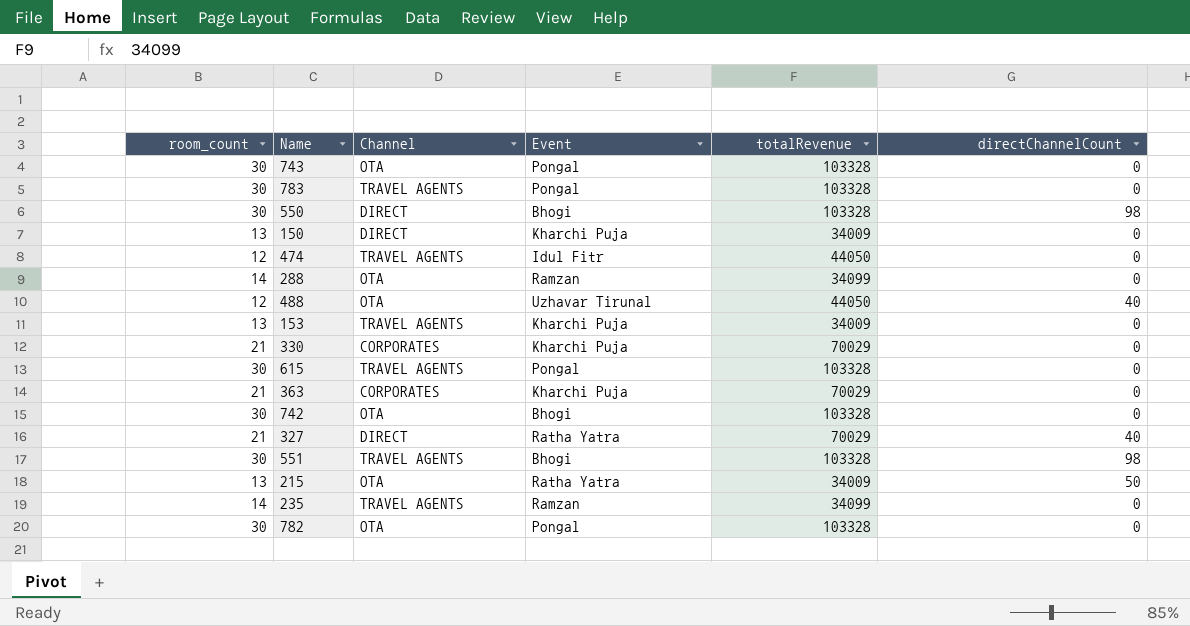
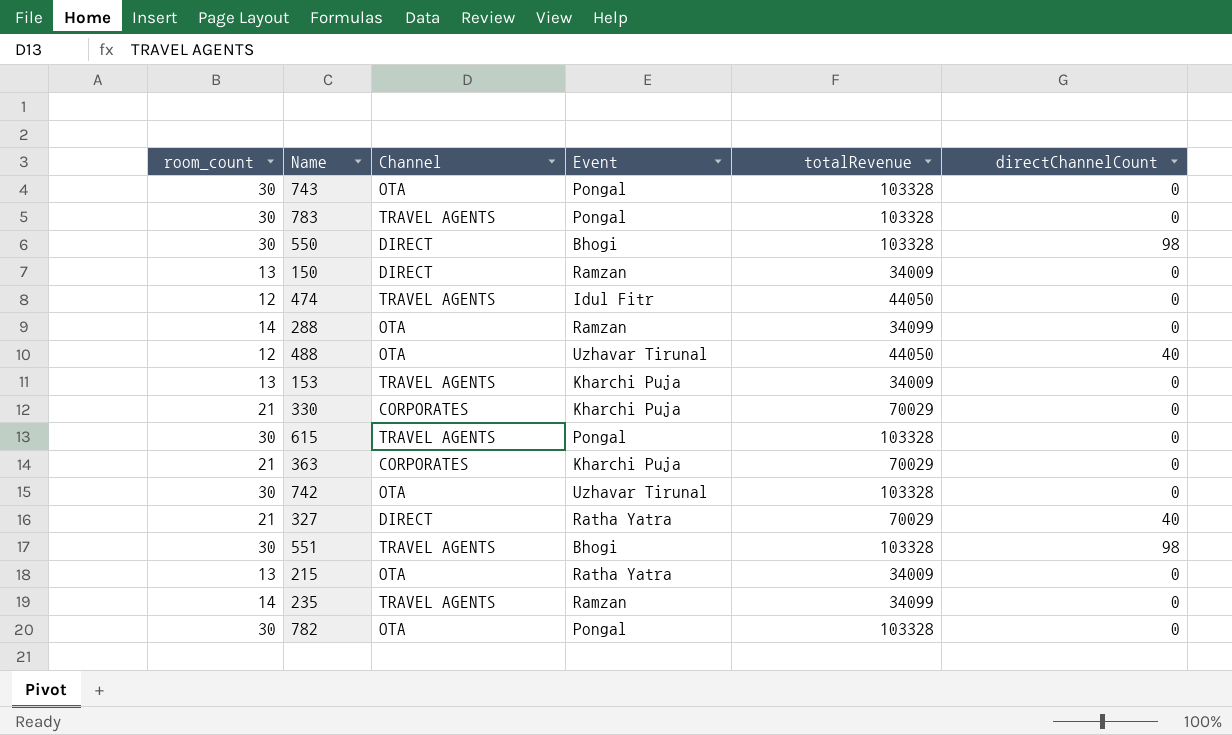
150 | Event: Kharchi Puja -> Ramzan
742 | Event: Bhogi -> Uzhavar Tirunal
215 | directChannelCount: 50 -> 0

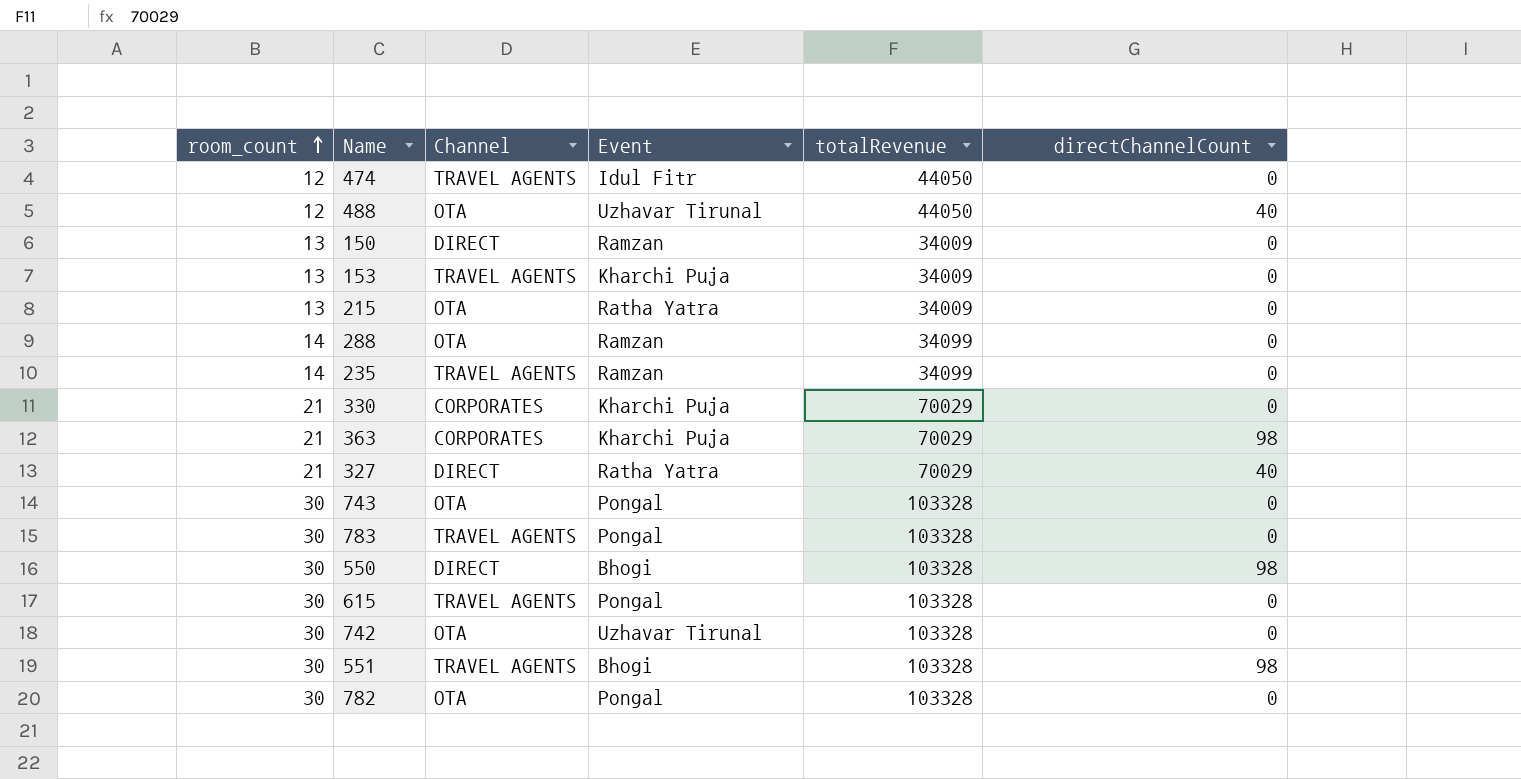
row order: none -> room_count ascending
363 | directChannelCount: 0 -> 98

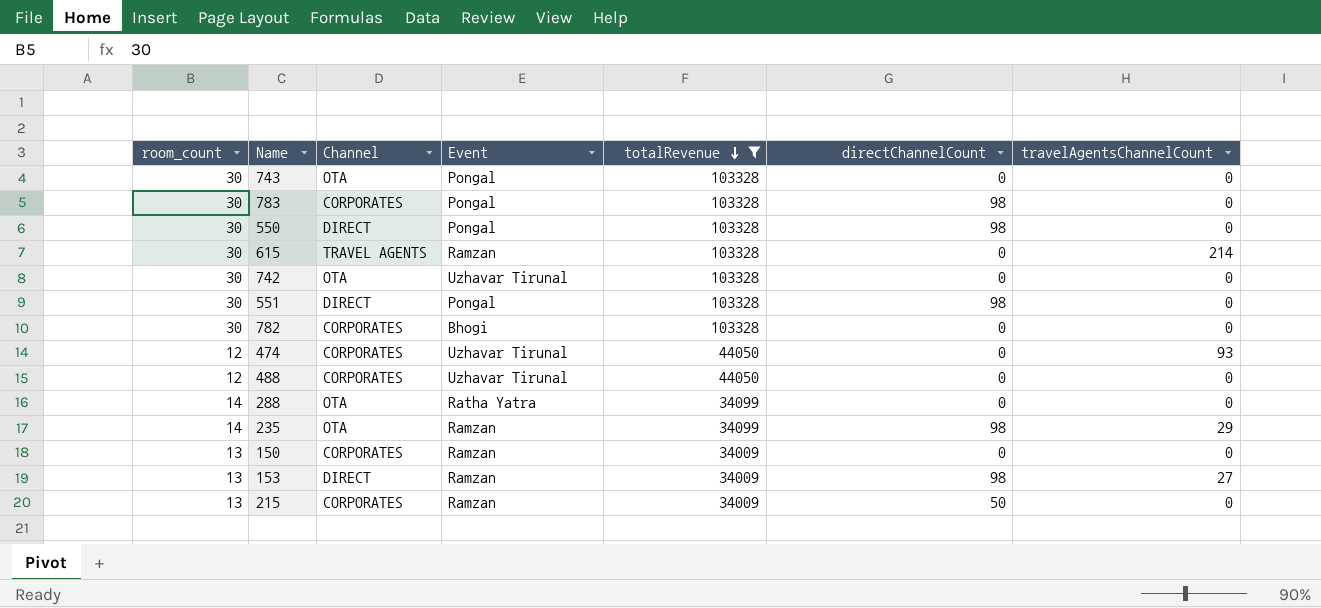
filter: none -> totalRevenue != 70029
row order: room_count ascending -> totalRevenue descending
column travelAgentsChannelCount | position: none -> 7
783 | Channel: TRAVEL AGENTS -> CORPORATES
783 | directChannelCount: 0 -> 98
550 | Event: Bhogi -> Pongal
615 | Event: Pongal -> Ramzan
551 | Channel: TRAVEL AGENTS -> DIRECT
551 | Event: Bhogi -> Pongal
782 | Channel: OTA -> CORPORATES
782 | Event: Pongal -> Bhogi
474 | Channel: TRAVEL AGENTS -> CORPORATES
474 | Event: Idul Fitr -> Uzhavar Tirunal
488 | Channel: OTA -> CORPORATES
488 | directChannelCount: 40 -> 0
288 | Event: Ramzan -> Ratha Yatra
235 | Channel: TRAVEL AGENTS -> OTA
235 | directChannelCount: 0 -> 98
150 | Channel: DIRECT -> CORPORATES
153 | Channel: TRAVEL AGENTS -> DIRECT
153 | Event: Kharchi Puja -> Ramzan
153 | directChannelCount: 0 -> 98
215 | Channel: OTA -> CORPORATES
215 | Event: Ratha Yatra -> Ramzan
215 | directChannelCount: 0 -> 50

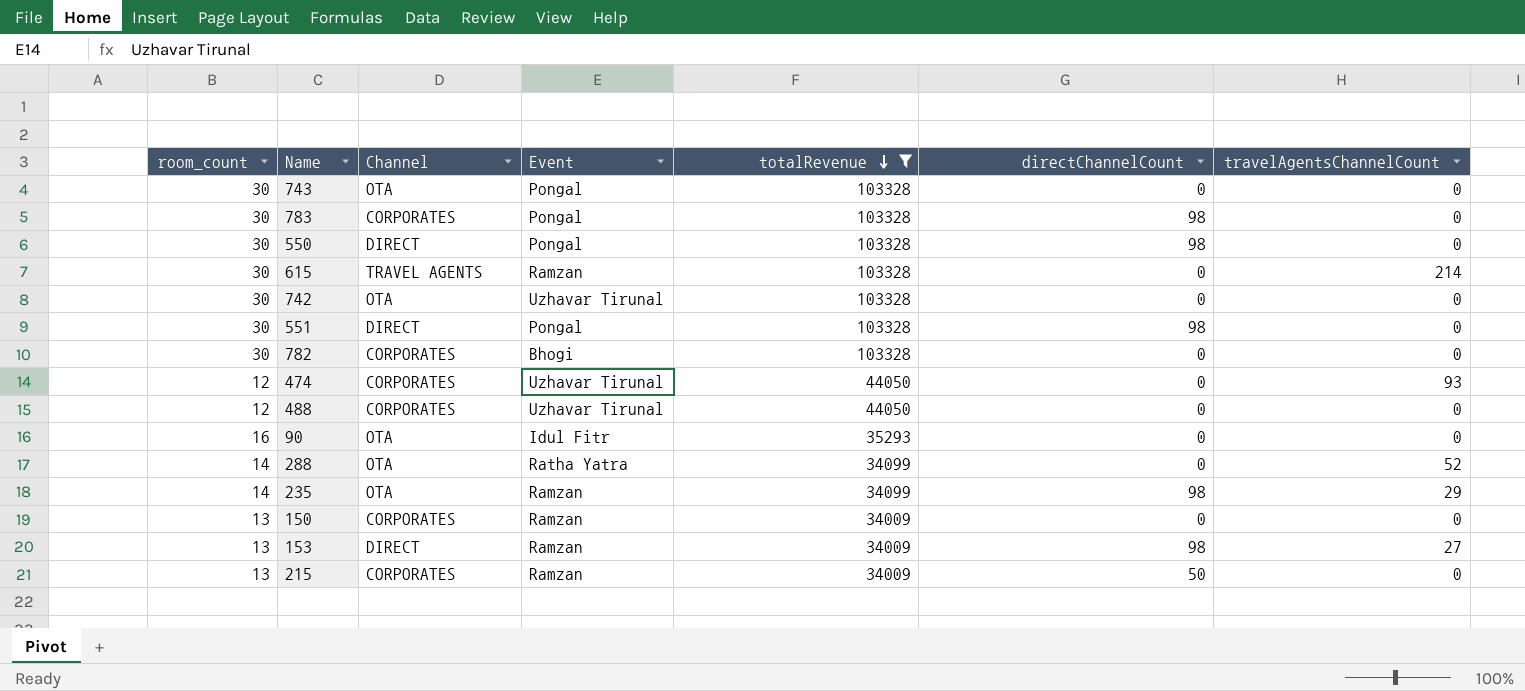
row 90: none -> 16 | OTA | Idul Fitr | 35293 | 0 | 0
288 | travelAgentsChannelCount: 0 -> 52

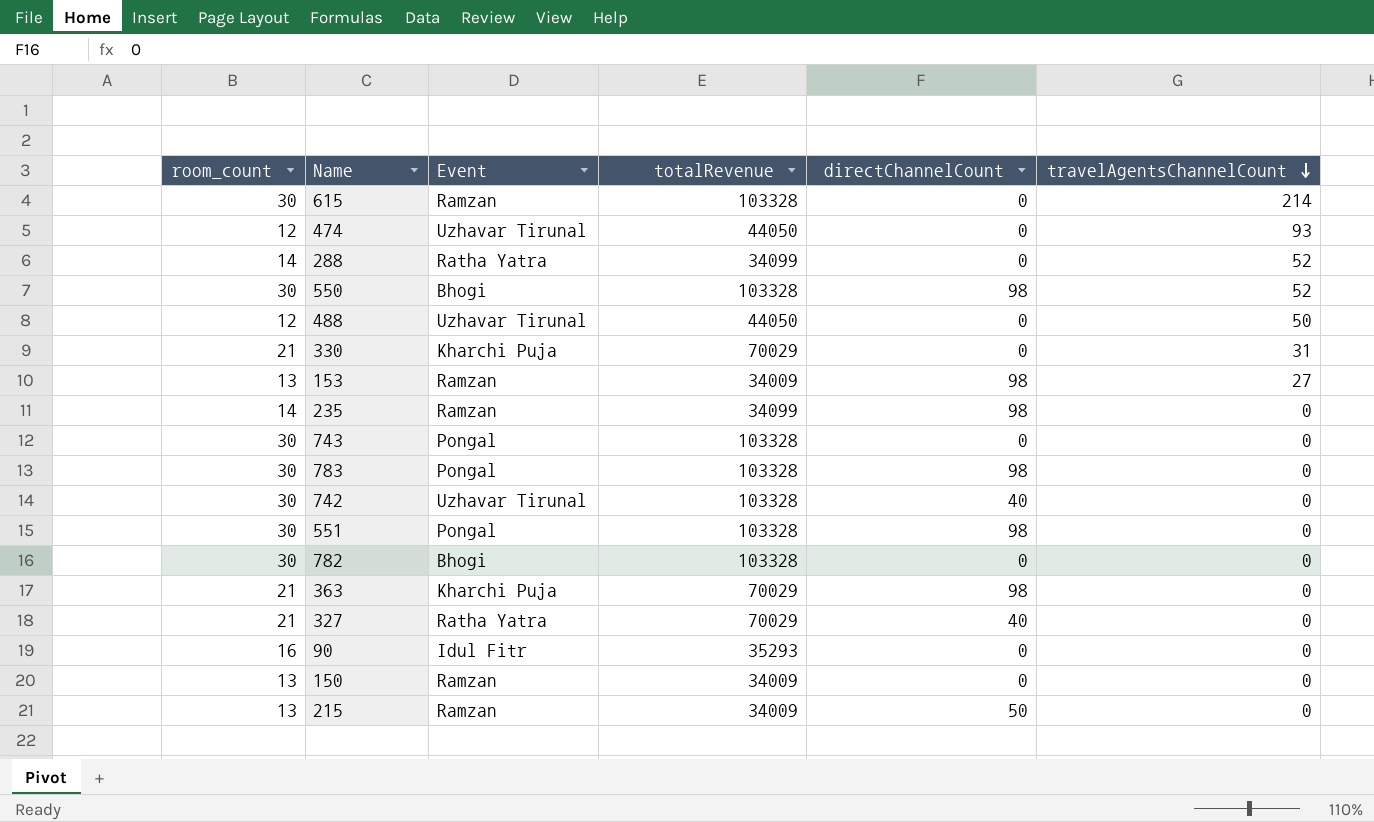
filter: totalRevenue != 70029 -> none
row order: totalRevenue descending -> travelAgentsChannelCount descending
column Channel | position: 3 -> none
550 | Event: Pongal -> Bhogi
550 | travelAgentsChannelCount: 0 -> 52
488 | travelAgentsChannelCount: 0 -> 50
235 | travelAgentsChannelCount: 29 -> 0
742 | directChannelCount: 0 -> 40

